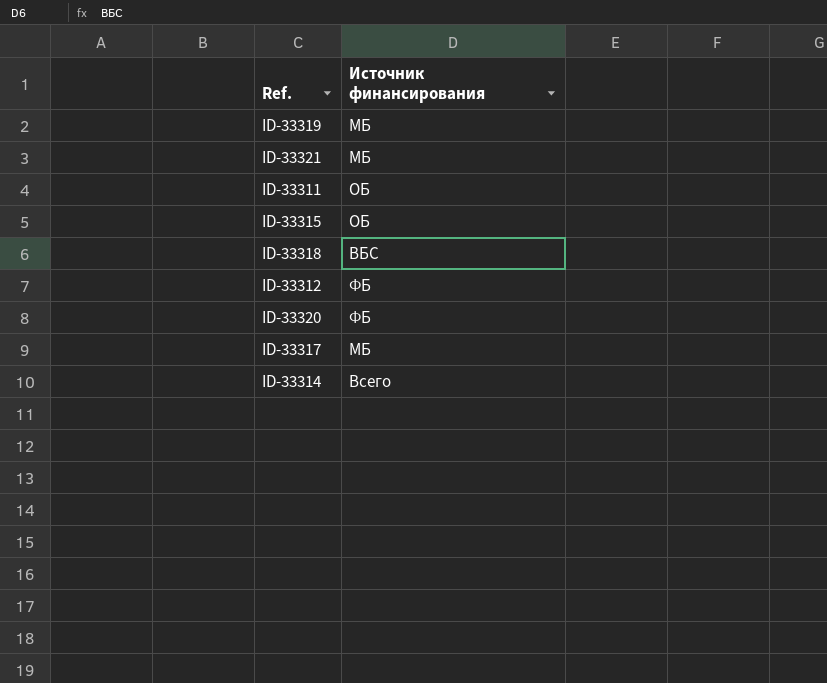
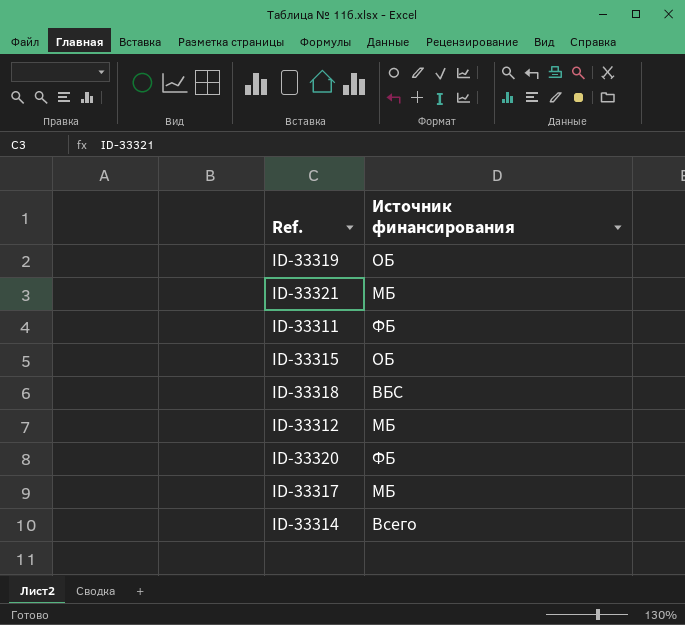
ID-33319 | Источник финансирования: МБ -> ОБ
ID-33311 | Источник финансирования: ОБ -> ФБ
ID-33312 | Источник финансирования: ФБ -> МБ

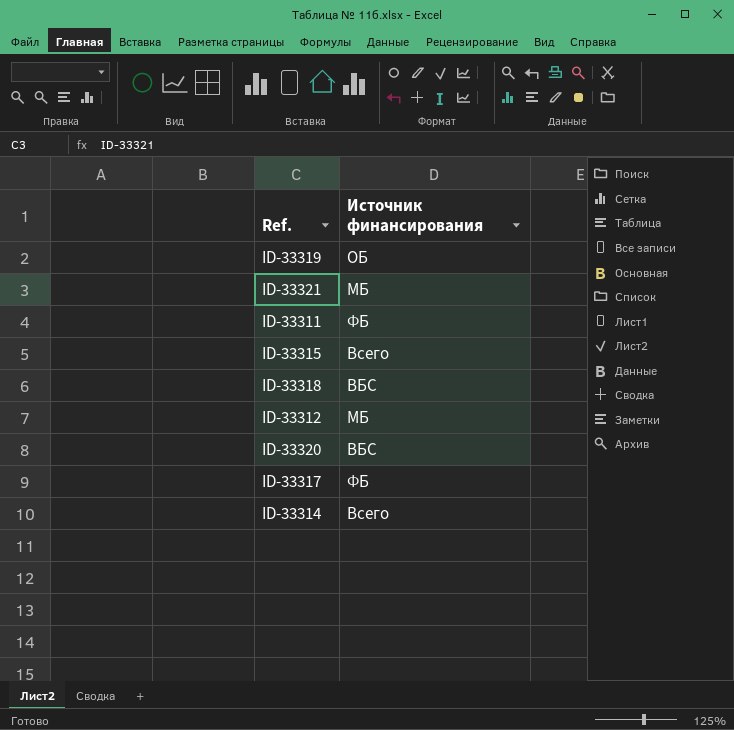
ID-33315 | Источник финансирования: ОБ -> Всего
ID-33320 | Источник финансирования: ФБ -> ВБС
ID-33317 | Источник финансирования: МБ -> ФБ

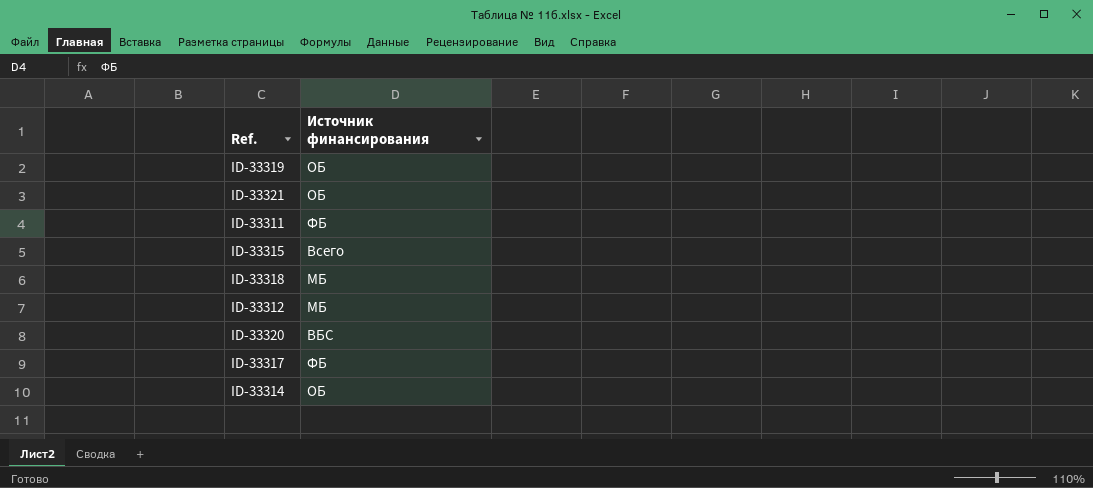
ID-33321 | Источник финансирования: МБ -> ОБ
ID-33318 | Источник финансирования: ВБС -> МБ
ID-33314 | Источник финансирования: Всего -> ОБ

